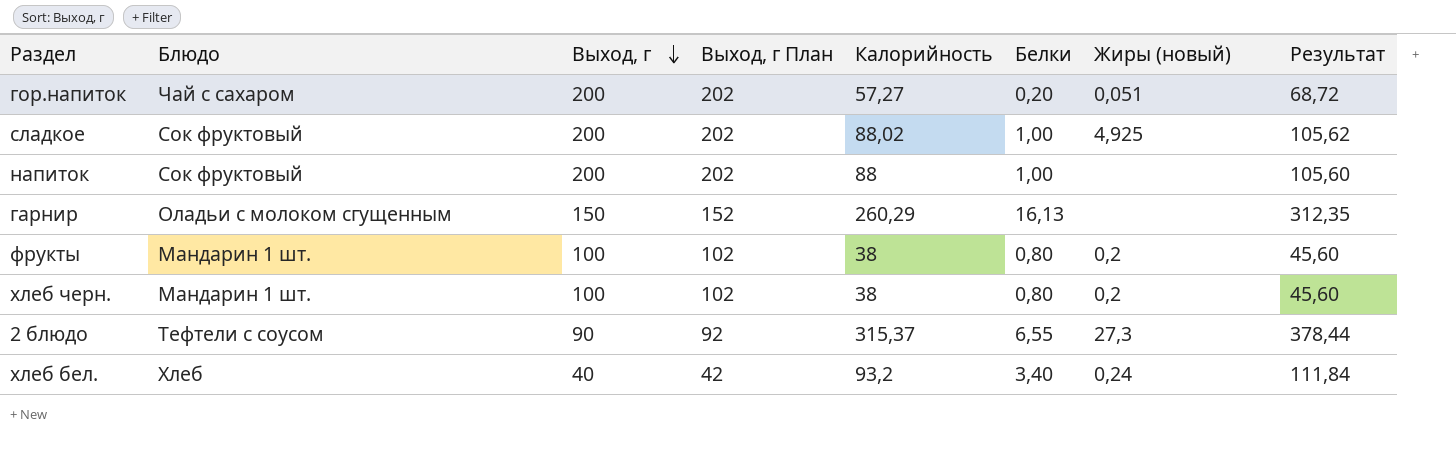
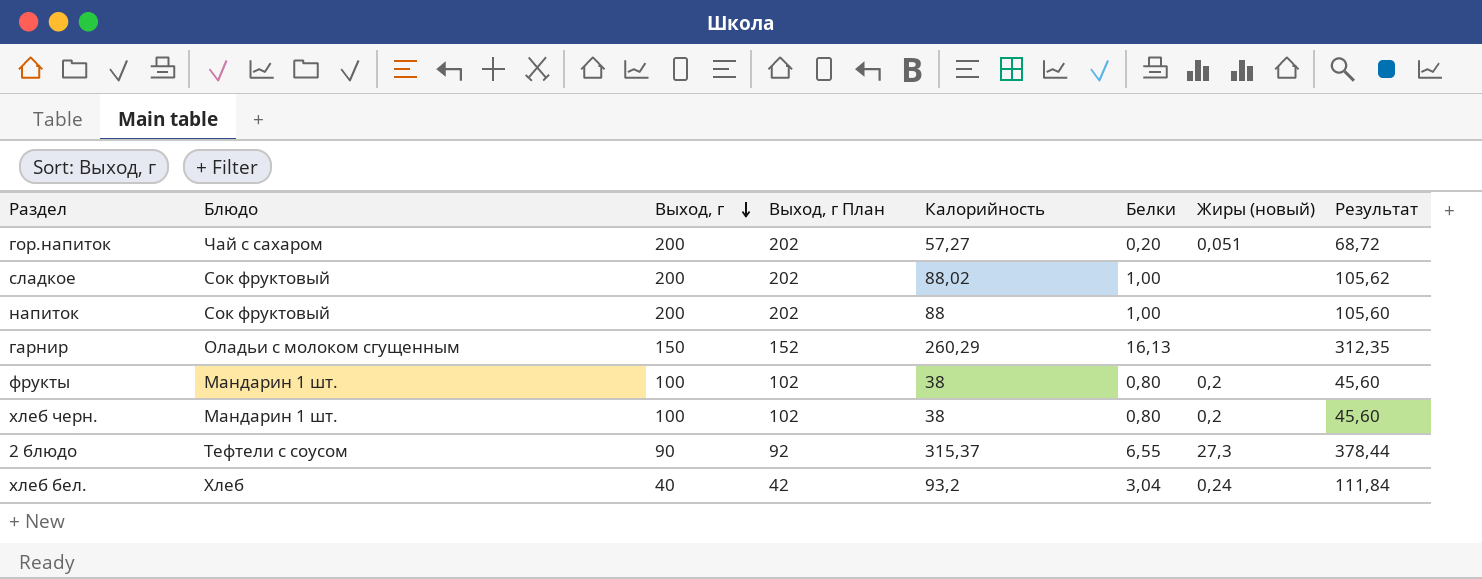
сладкое | Жиры (новый): 4,925 -> none
хлеб бел. | Белки: 3,40 -> 3,04

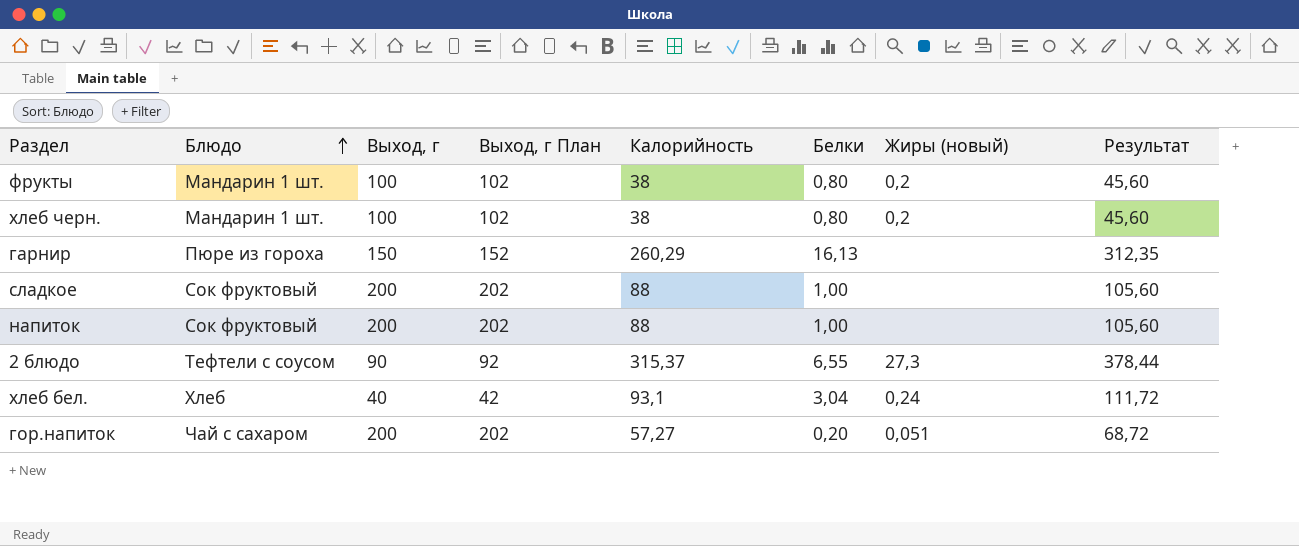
row order: Выход, г descending -> Блюдо ascending
гарнир | Блюдо: Оладьи с молоком сгущенным -> Пюре из гороха
сладкое | Калорийность: 88,02 -> 88
сладкое | Результат: 105,62 -> 105,60
хлеб бел. | Калорийность: 93,2 -> 93,1
хлеб бел. | Результат: 111,84 -> 111,72

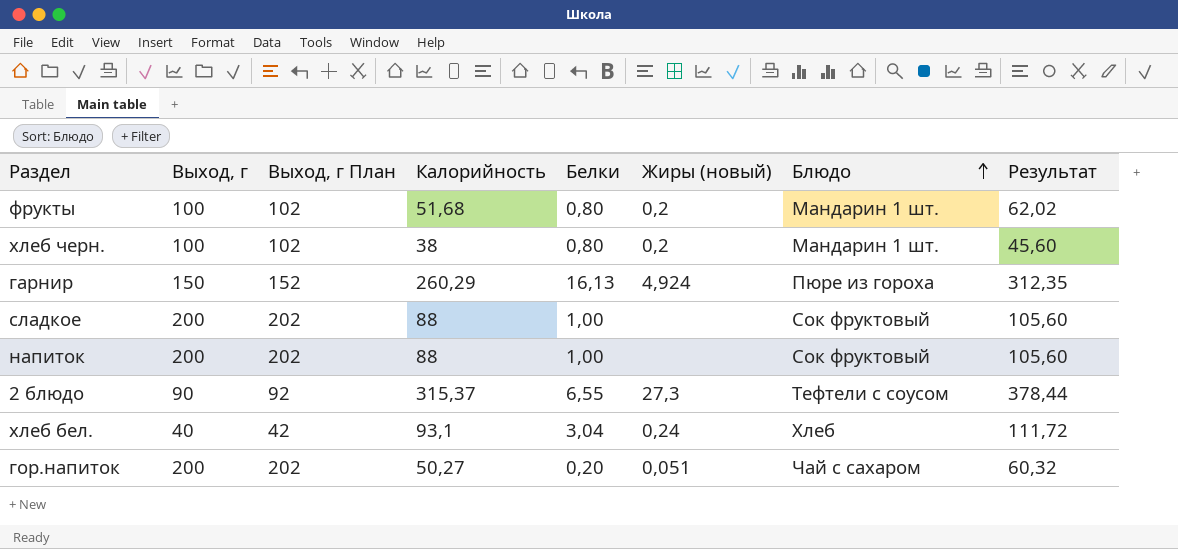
column Блюдо | position: 2 -> 7
фрукты | Калорийность: 38 -> 51,68
фрукты | Результат: 45,60 -> 62,02
гарнир | Жиры (новый): none -> 4,924
гор.напиток | Калорийность: 57,27 -> 50,27
гор.напиток | Результат: 68,72 -> 60,32

